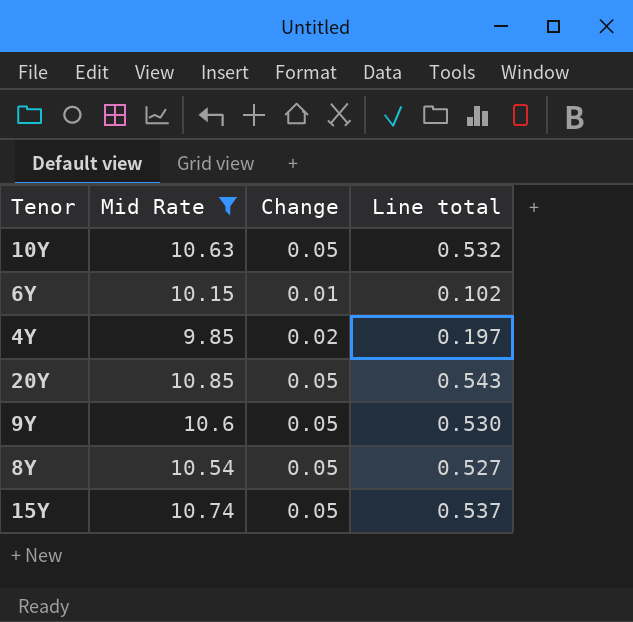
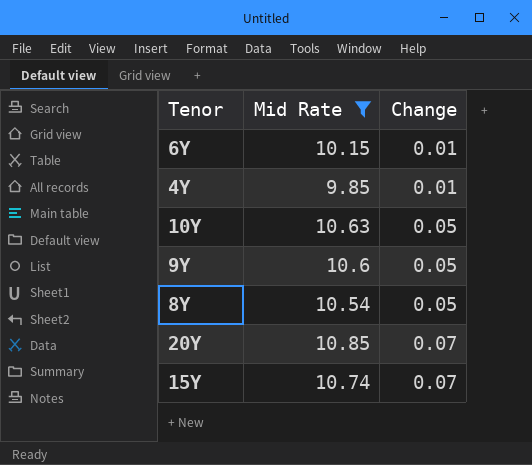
row order: none -> Change ascending
column Line total | formula: [Mid Rate] * [Change] -> none
4Y | Change: 0.02 -> 0.01
20Y | Change: 0.05 -> 0.07
15Y | Change: 0.05 -> 0.07

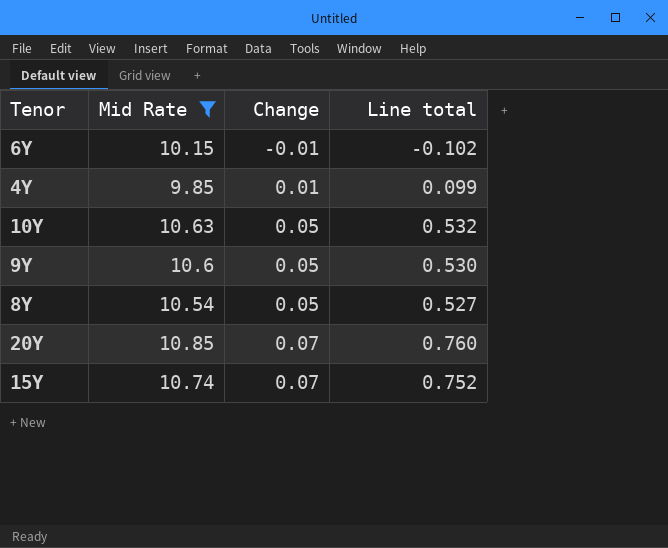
column Line total | formula: none -> [Mid Rate] * [Change]
6Y | Change: 0.01 -> -0.01

